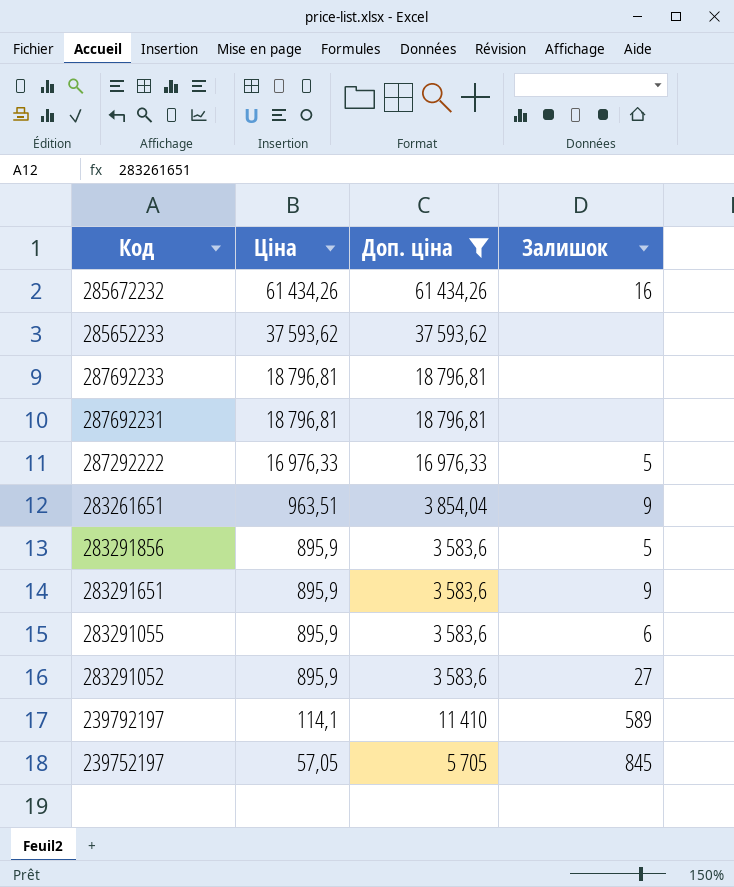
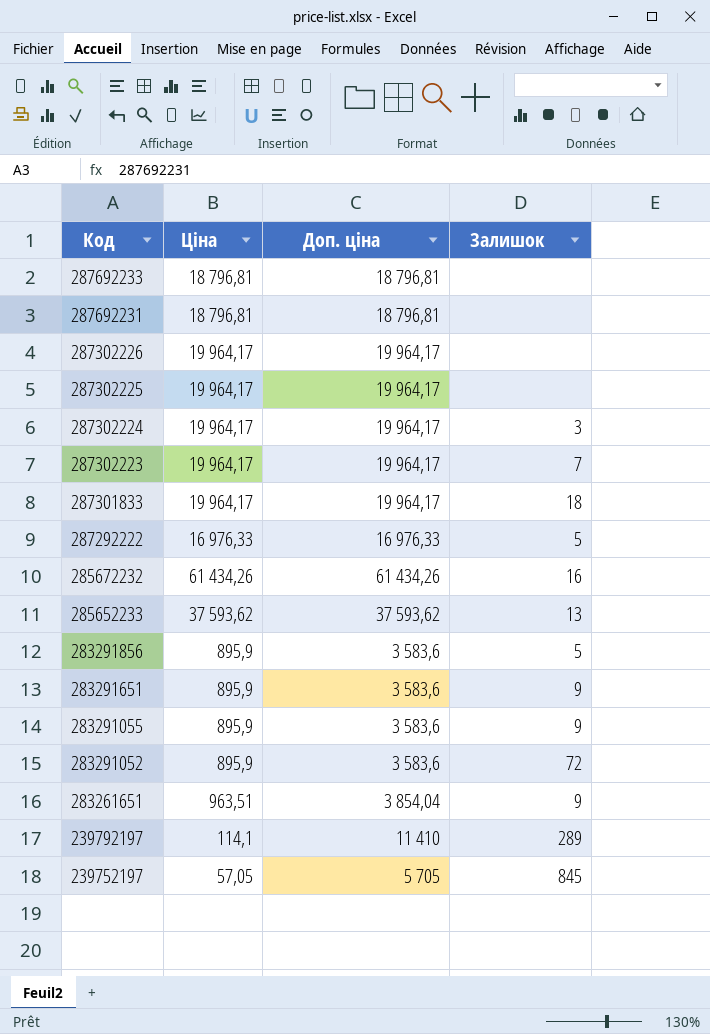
filter: Доп. ціна != 19 964,17 -> none
row order: Ціна descending -> Код descending
285652233 | Залишок: none -> 13
283291055 | Залишок: 6 -> 9
283291052 | Залишок: 27 -> 72
239792197 | Залишок: 589 -> 289

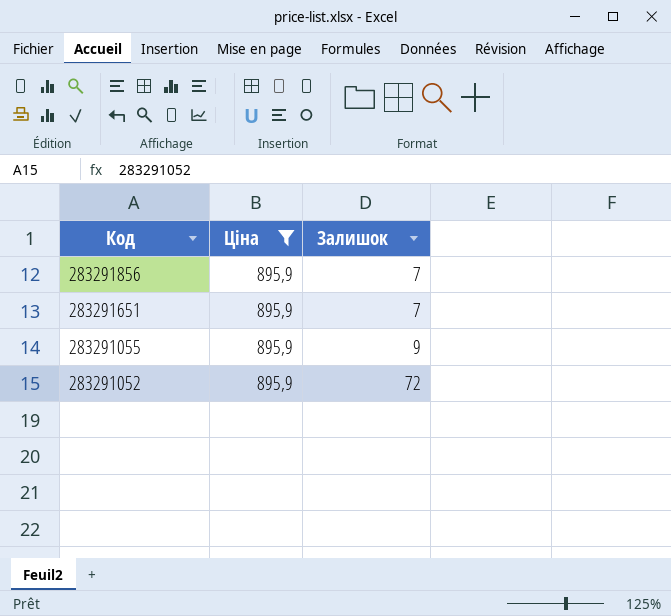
filter: none -> Ціна = 895,9
column Доп. ціна | position: 3 -> none
283291856 | Залишок: 5 -> 7
283291651 | Залишок: 9 -> 7

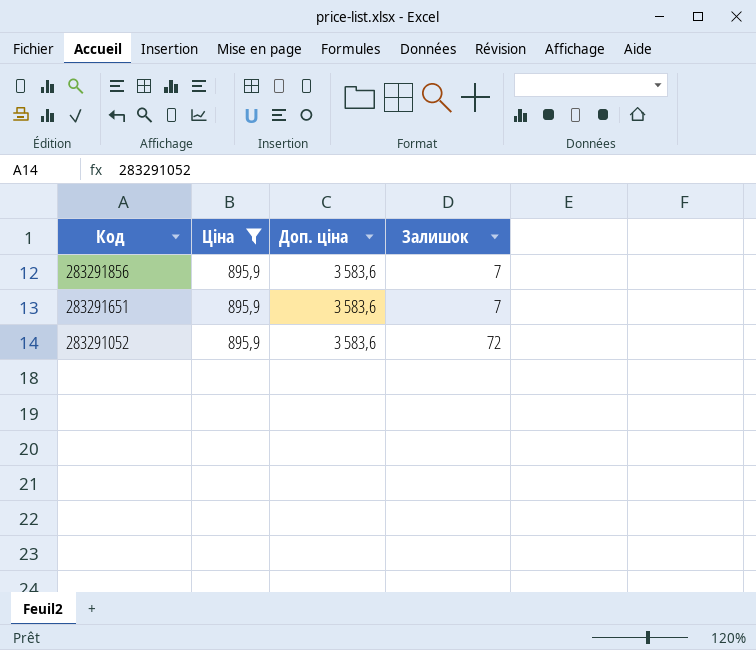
column Доп. ціна | position: none -> 3
row 283291055: 895,9 | 9 -> none

